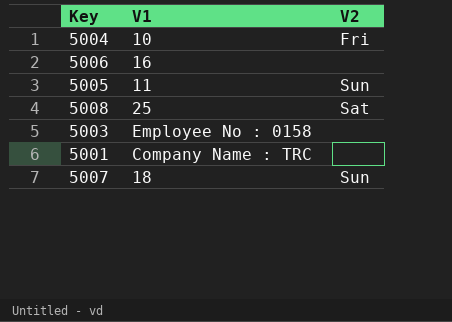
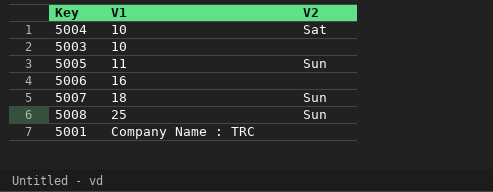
row order: none -> V1 ascending
5004 | V2: Fri -> Sat
5003 | V1: Employee No : 0158 -> 10
5008 | V2: Sat -> Sun

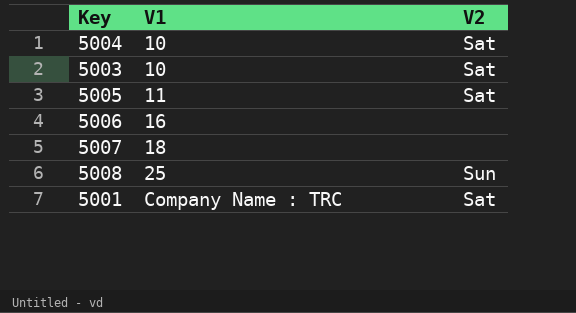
5003 | V2: none -> Sat
5005 | V2: Sun -> Sat
5007 | V2: Sun -> none
5001 | V2: none -> Sat

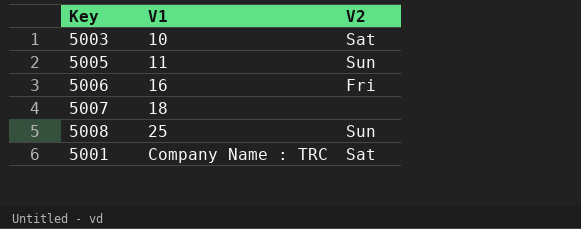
row 5004: 10 | Sat -> none
5005 | V2: Sat -> Sun
5006 | V2: none -> Fri

